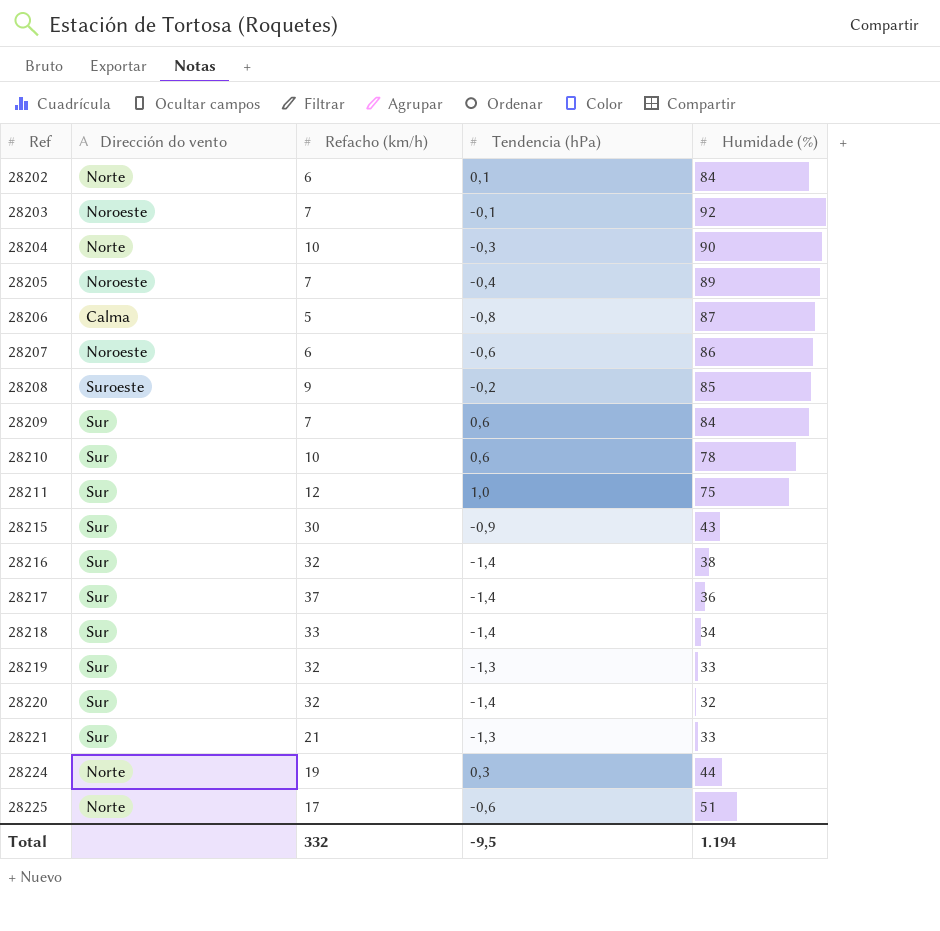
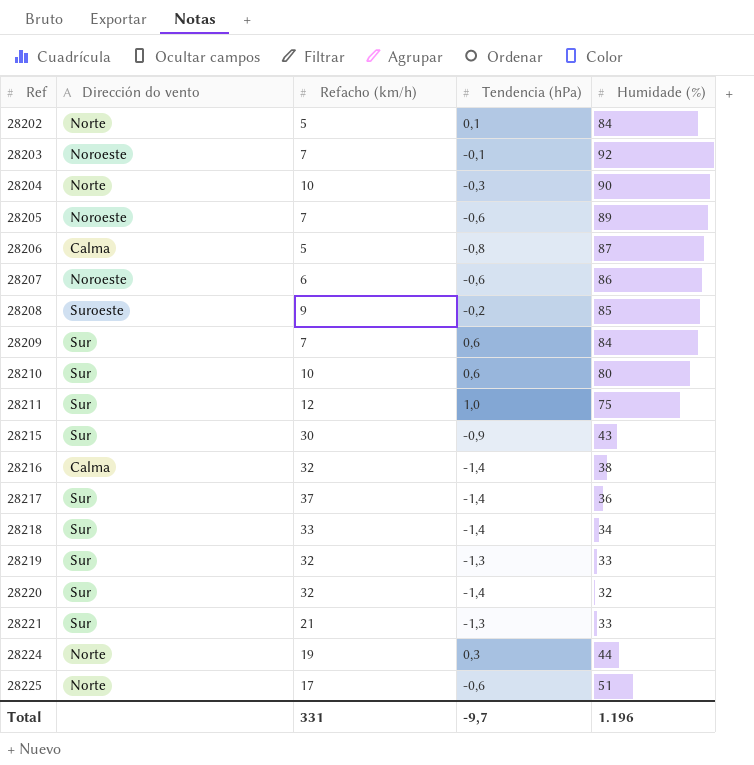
28202 | Refacho (km/h): 6 -> 5
28205 | Tendencia (hPa): -0,4 -> -0,6
28210 | Humidade (%): 78 -> 80
28216 | Dirección do vento: Sur -> Calma
Total | Refacho (km/h): 332 -> 331
Total | Tendencia (hPa): -9,5 -> -9,7
Total | Humidade (%): 1.194 -> 1.196

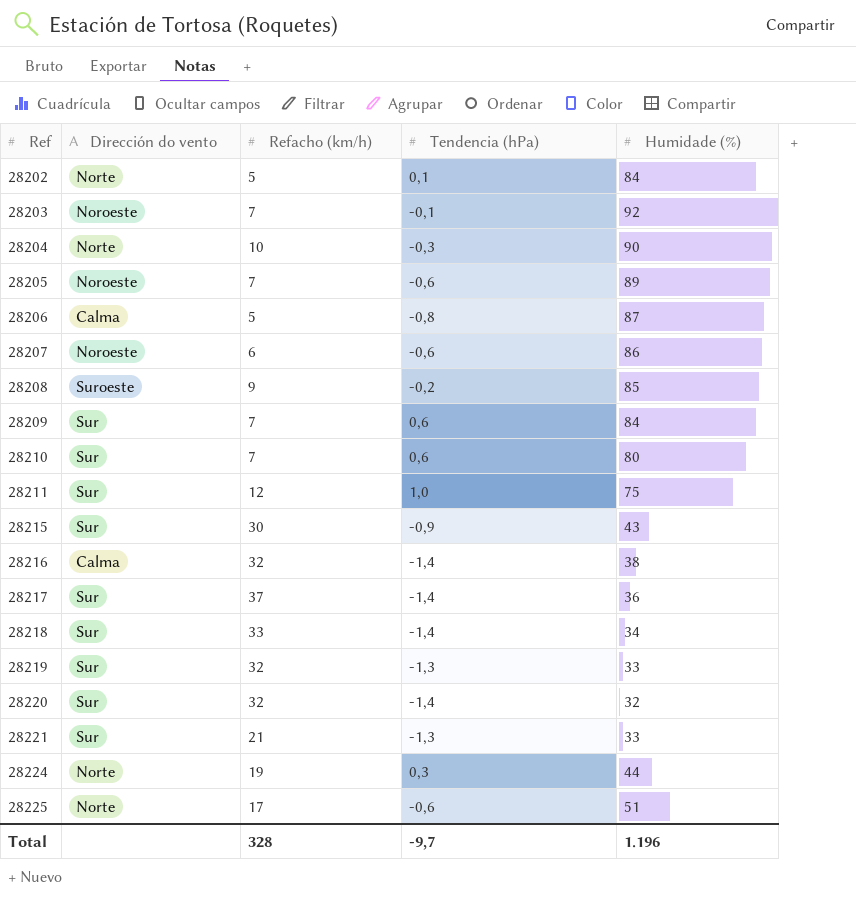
28210 | Refacho (km/h): 10 -> 7
Total | Refacho (km/h): 331 -> 328

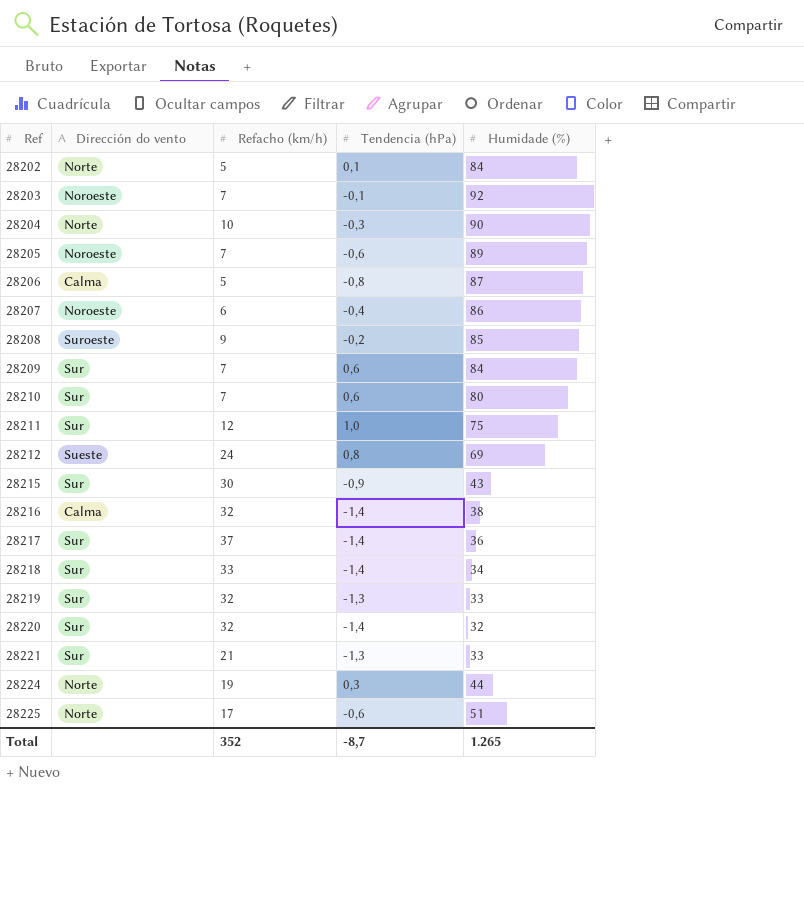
28207 | Tendencia (hPa): -0,6 -> -0,4
row 28212: none -> Sueste | 24 | 0,8 | 69
Total | Refacho (km/h): 328 -> 352
Total | Tendencia (hPa): -9,7 -> -8,7
Total | Humidade (%): 1.196 -> 1.265

